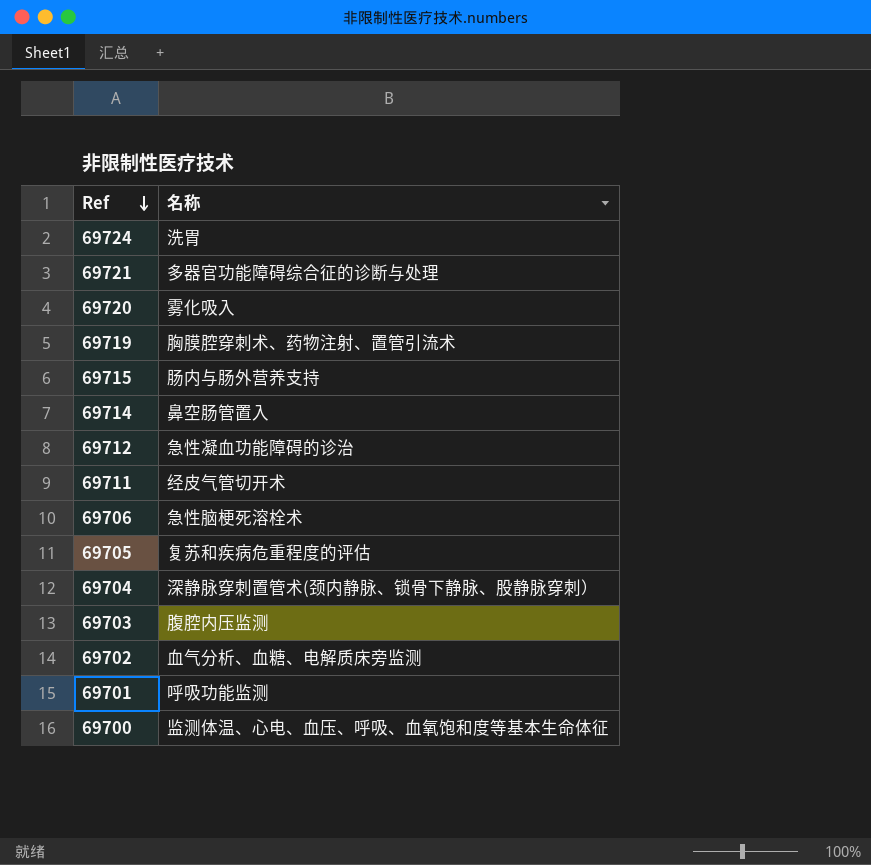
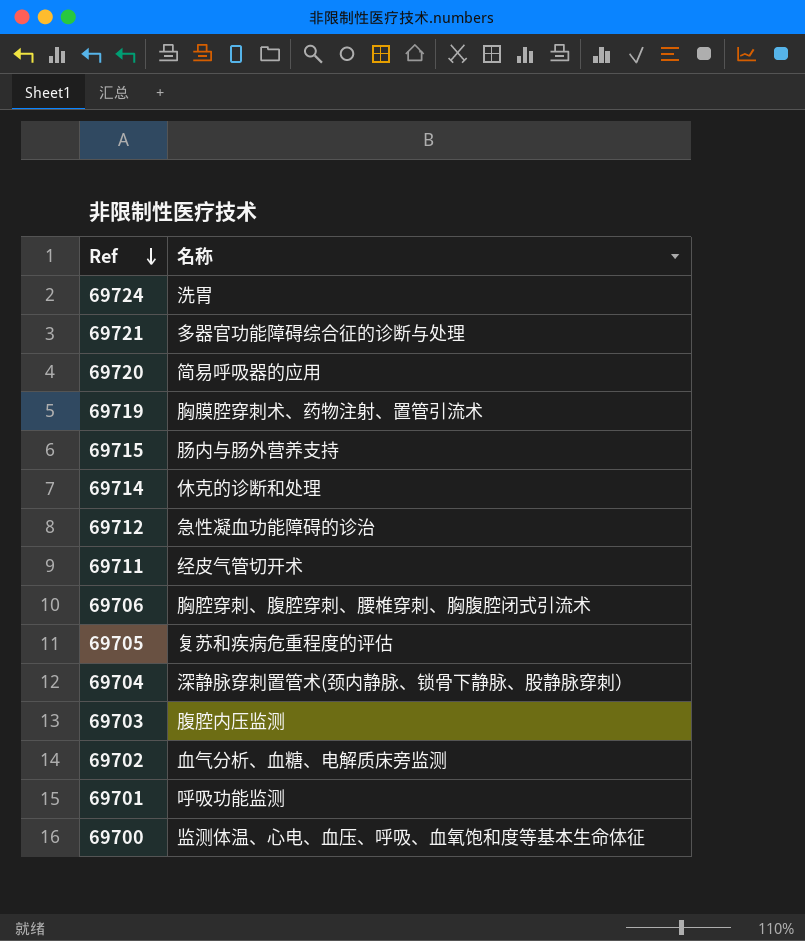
69720 | 名称: 雾化吸入 -> 简易呼吸器的应用
69714 | 名称: 鼻空肠管置入 -> 休克的诊断和处理
69706 | 名称: 急性脑梗死溶栓术 -> 胸腔穿刺、腹腔穿刺、腰椎穿刺、胸腹腔闭式引流术

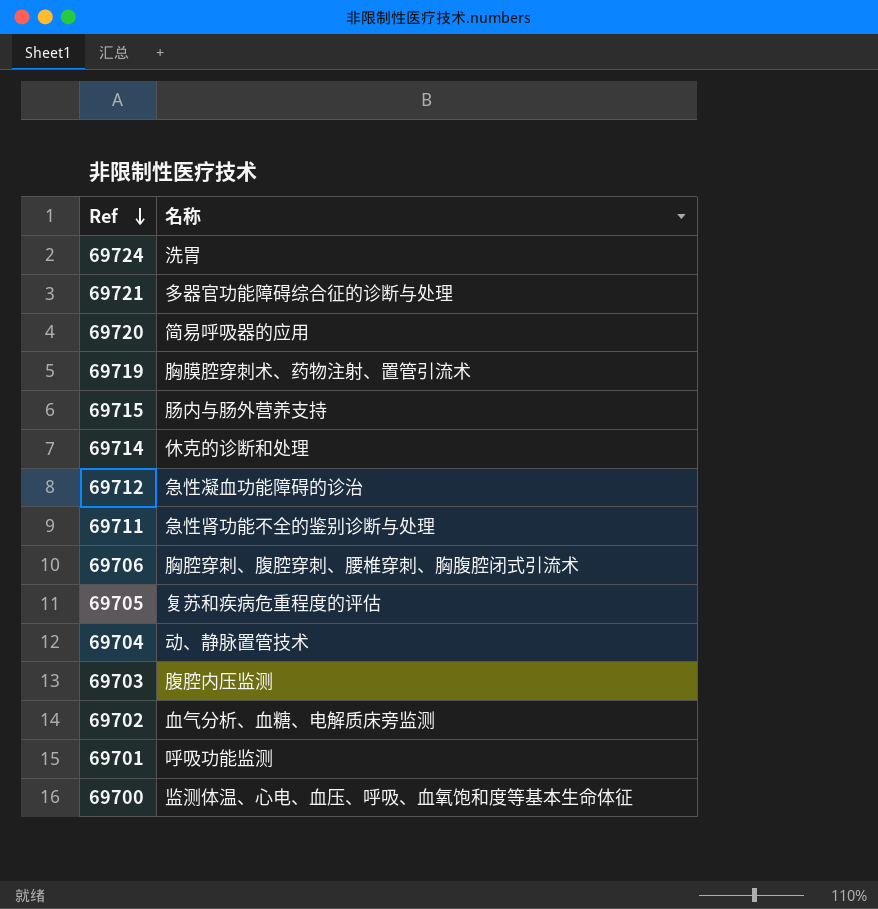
69711 | 名称: 经皮气管切开术 -> 急性肾功能不全的鉴别诊断与处理
69704 | 名称: 深静脉穿刺置管术(颈内静脉、锁骨下静脉、股静脉穿刺） -> 动、静脉置管技术

